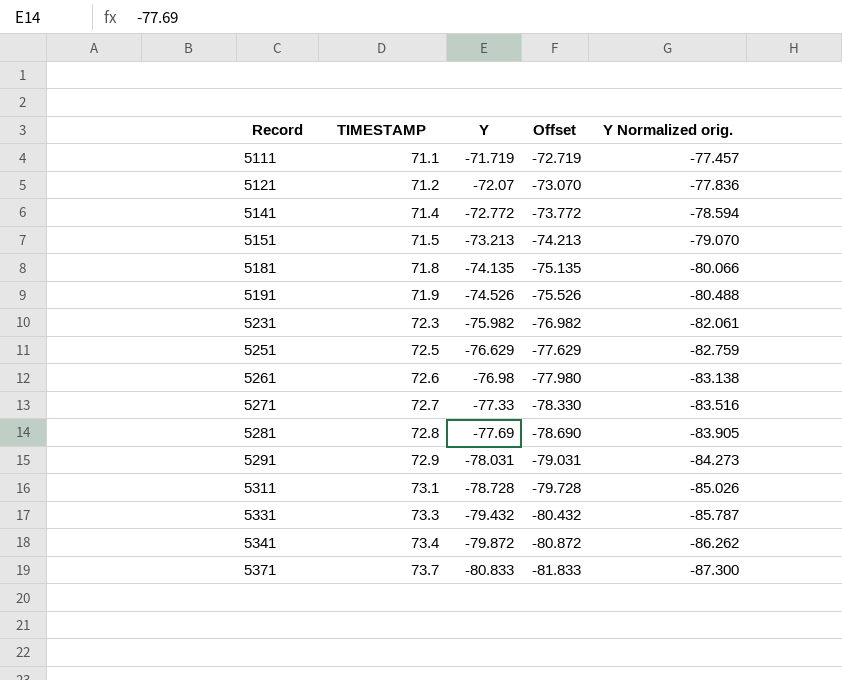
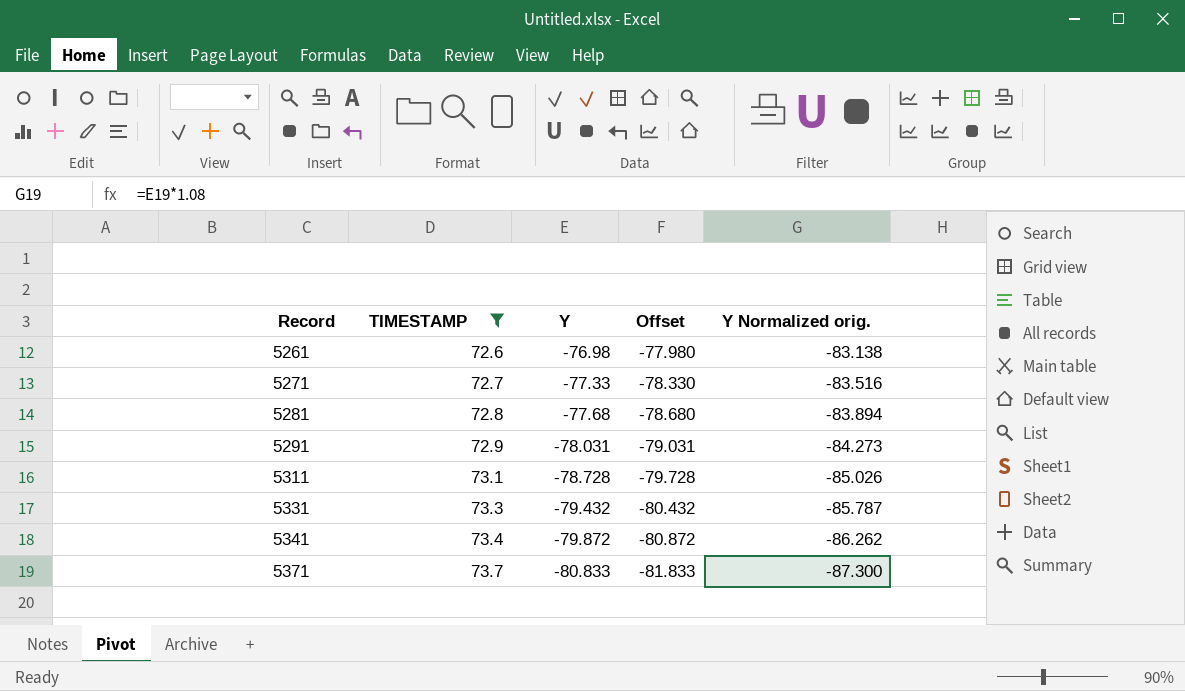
filter: none -> TIMESTAMP >= 72.6
5281 | Y: -77.69 -> -77.68
5281 | Offset: -78.690 -> -78.680
5281 | Y Normalized orig.: -83.905 -> -83.894

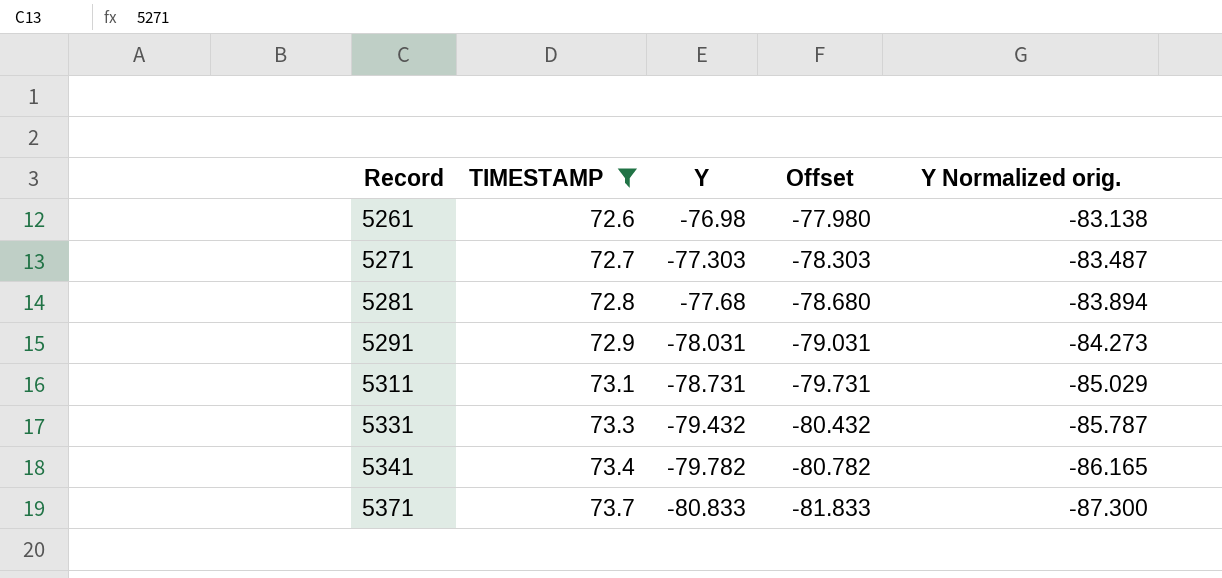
5271 | Y: -77.33 -> -77.303
5271 | Offset: -78.330 -> -78.303
5271 | Y Normalized orig.: -83.516 -> -83.487
5311 | Y: -78.728 -> -78.731
5311 | Offset: -79.728 -> -79.731
5311 | Y Normalized orig.: -85.026 -> -85.029
5341 | Y: -79.872 -> -79.782
5341 | Offset: -80.872 -> -80.782
5341 | Y Normalized orig.: -86.262 -> -86.165

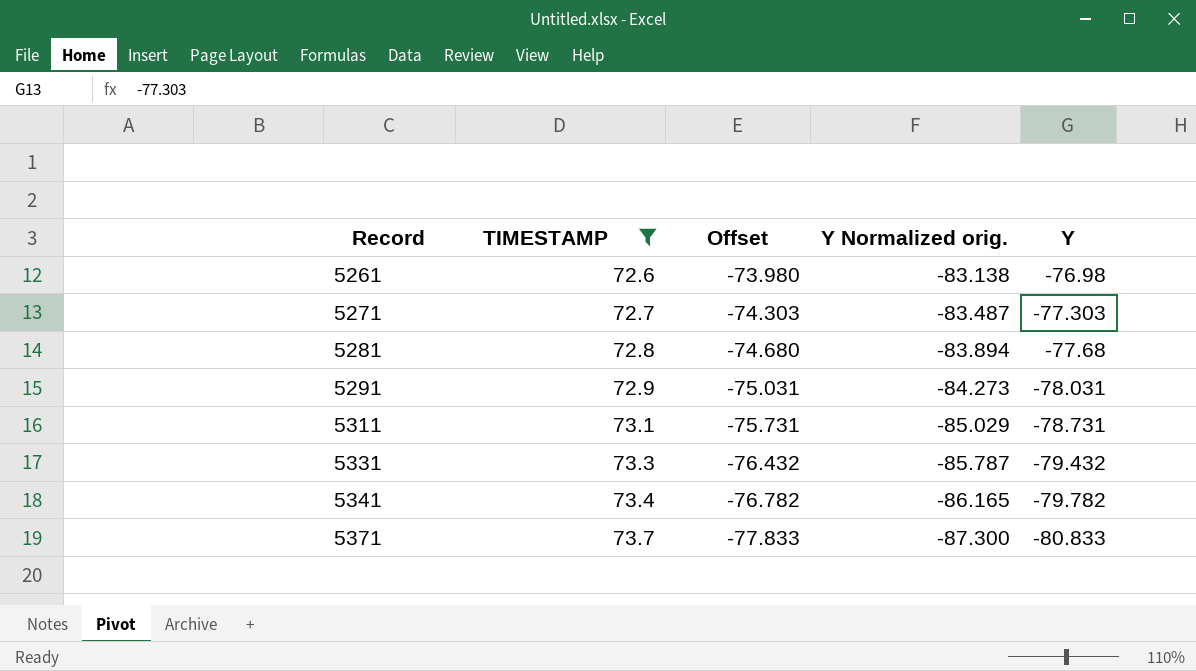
column Offset | formula: [Y] - 1 -> [Y] + 3
column Y | position: 3 -> 5

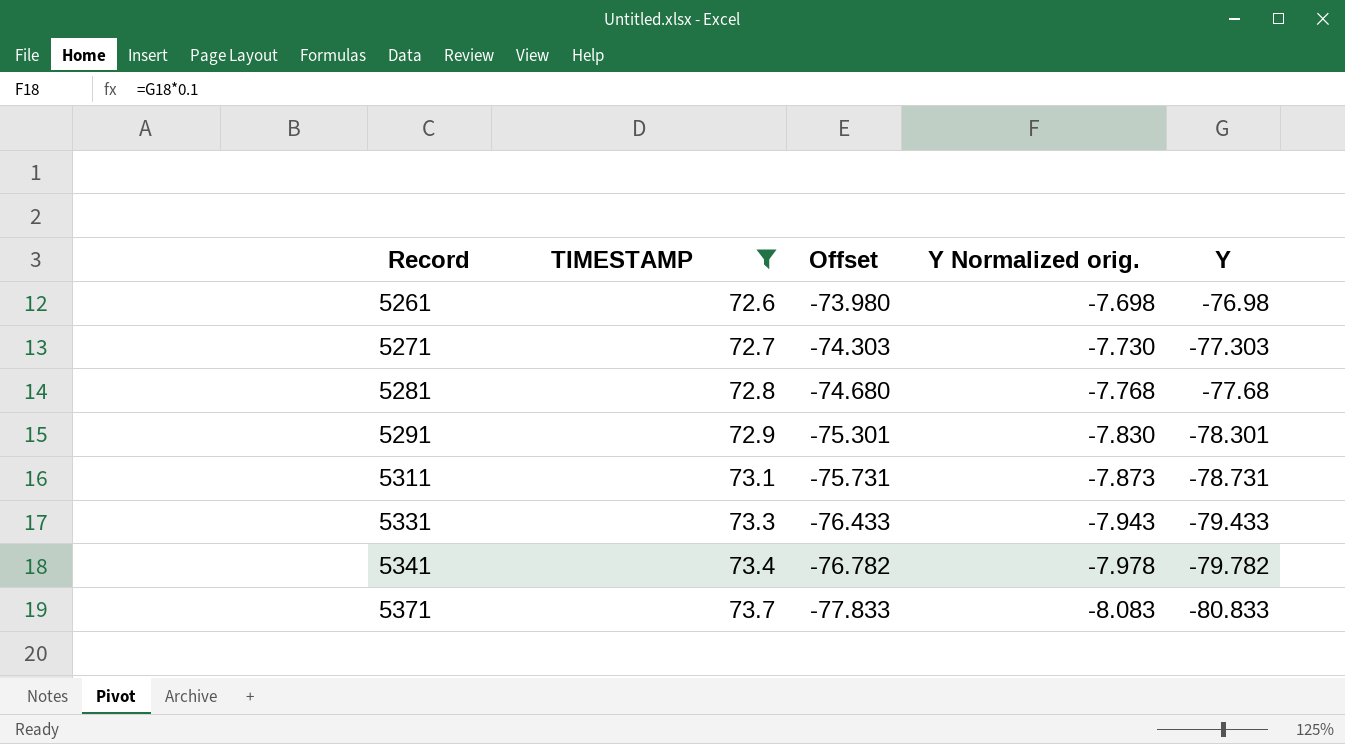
column Y Normalized orig. | formula: [Y] * 1.08 -> [Y] * 0.1
5291 | Offset: -75.031 -> -75.301
5291 | Y: -78.031 -> -78.301
5331 | Offset: -76.432 -> -76.433
5331 | Y: -79.432 -> -79.433

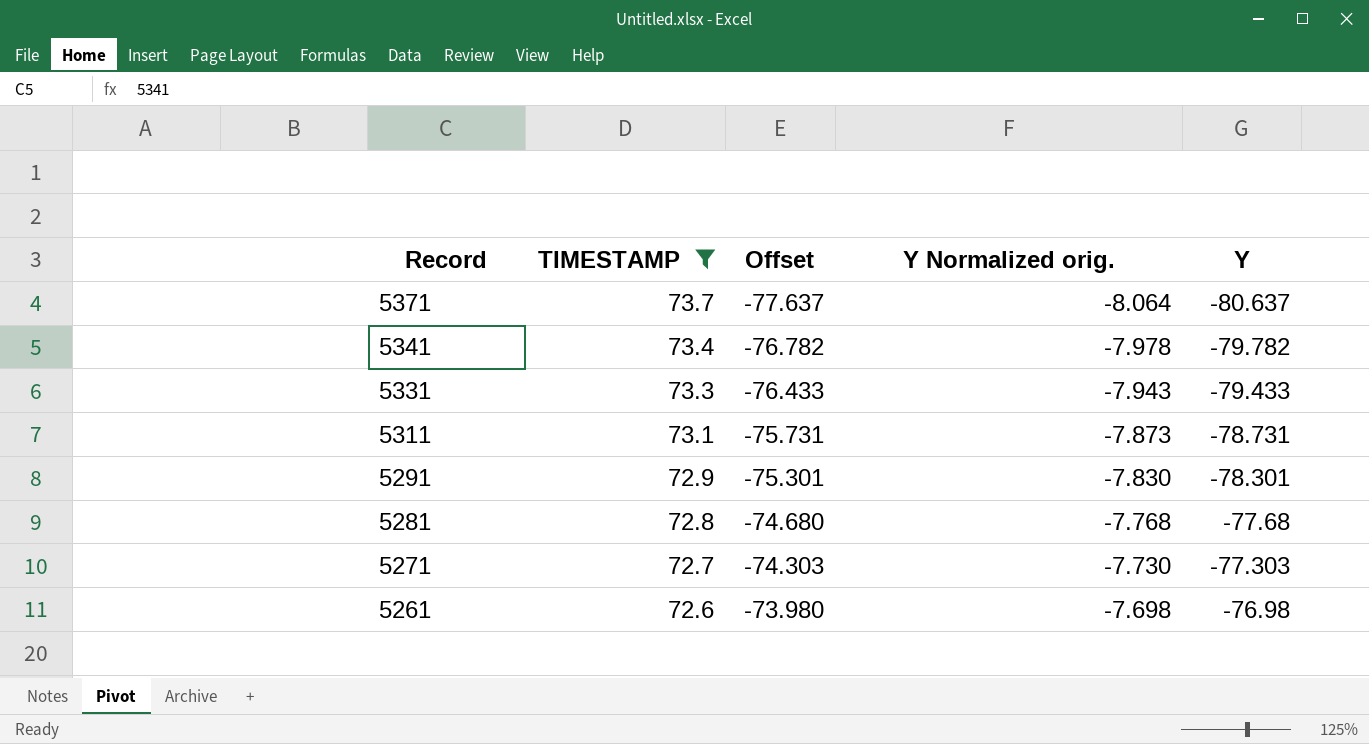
row order: Record ascending -> Record descending
5371 | Offset: -77.833 -> -77.637
5371 | Y Normalized orig.: -8.083 -> -8.064
5371 | Y: -80.833 -> -80.637

